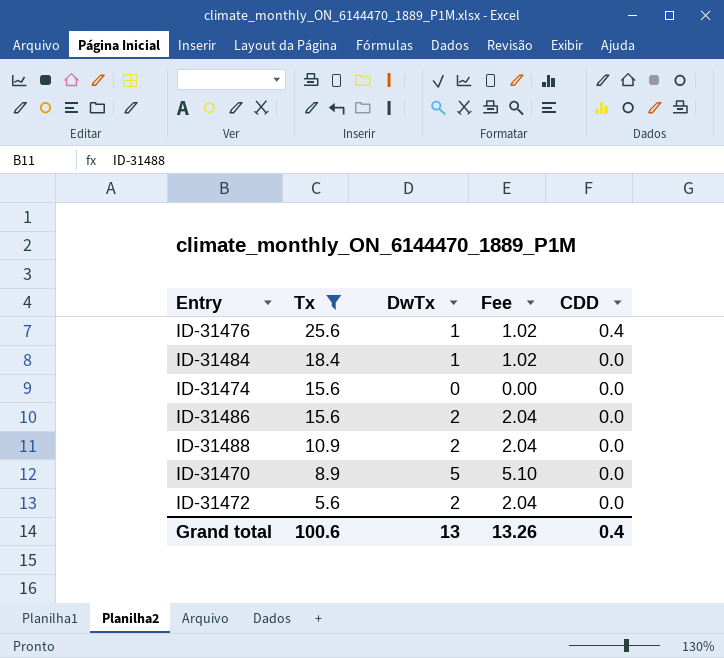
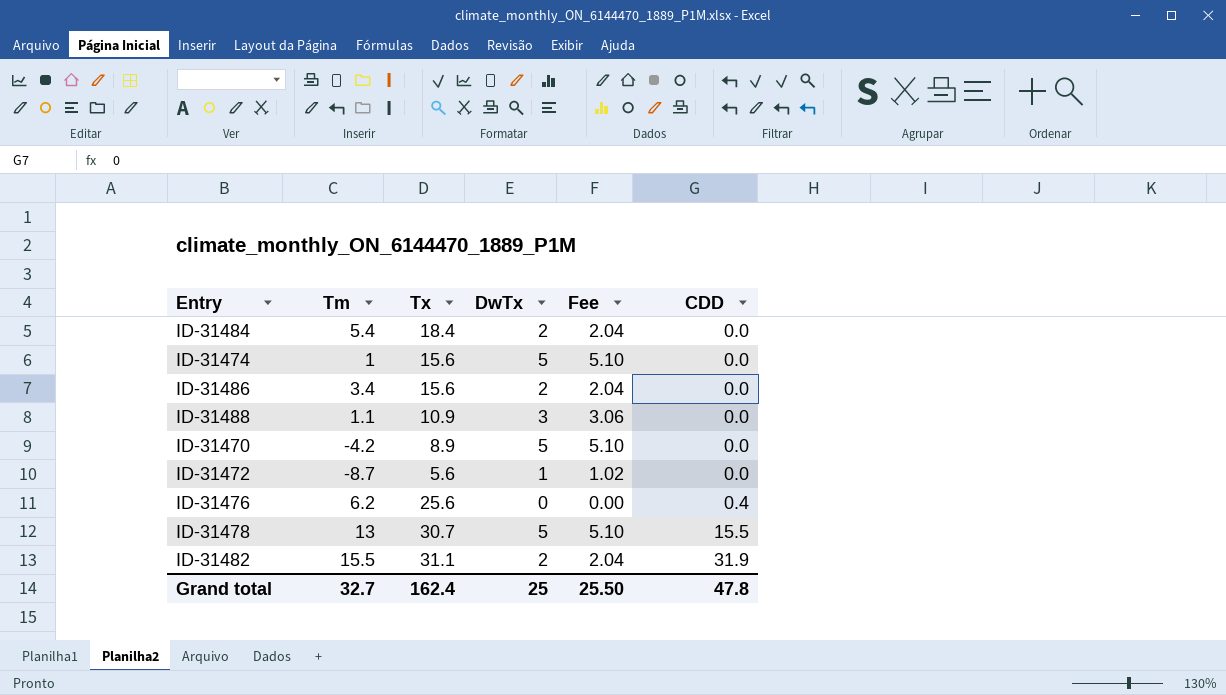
filter: Tx <= 25.6 -> none
row order: Tx descending -> CDD ascending
column Tm | position: none -> 2
ID-31484 | DwTx: 1 -> 2
ID-31484 | Fee: 1.02 -> 2.04
ID-31474 | DwTx: 0 -> 5
ID-31474 | Fee: 0.00 -> 5.10
ID-31488 | DwTx: 2 -> 3
ID-31488 | Fee: 2.04 -> 3.06
ID-31472 | DwTx: 2 -> 1
ID-31472 | Fee: 2.04 -> 1.02
ID-31476 | DwTx: 1 -> 0
ID-31476 | Fee: 1.02 -> 0.00
Grand total | Tx: 100.6 -> 162.4
Grand total | DwTx: 13 -> 25
Grand total | Fee: 13.26 -> 25.50
Grand total | CDD: 0.4 -> 47.8

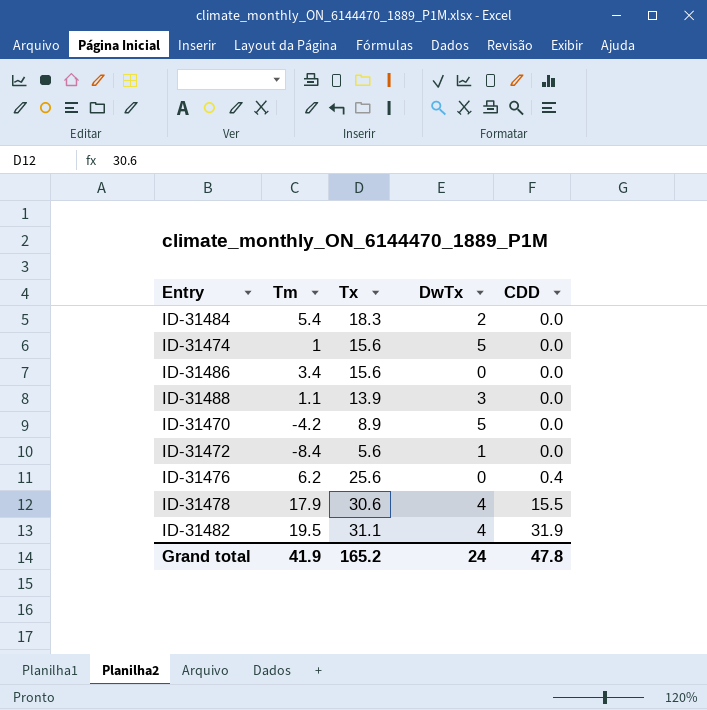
column Fee | formula: [DwTx] * 1.02 -> none
ID-31484 | Tx: 18.4 -> 18.3
ID-31486 | DwTx: 2 -> 0
ID-31488 | Tx: 10.9 -> 13.9
ID-31472 | Tm: -8.7 -> -8.4
ID-31478 | Tm: 13 -> 17.9
ID-31478 | Tx: 30.7 -> 30.6
ID-31478 | DwTx: 5 -> 4
ID-31482 | Tm: 15.5 -> 19.5
ID-31482 | DwTx: 2 -> 4
Grand total | Tm: 32.7 -> 41.9
Grand total | Tx: 162.4 -> 165.2
Grand total | DwTx: 25 -> 24

